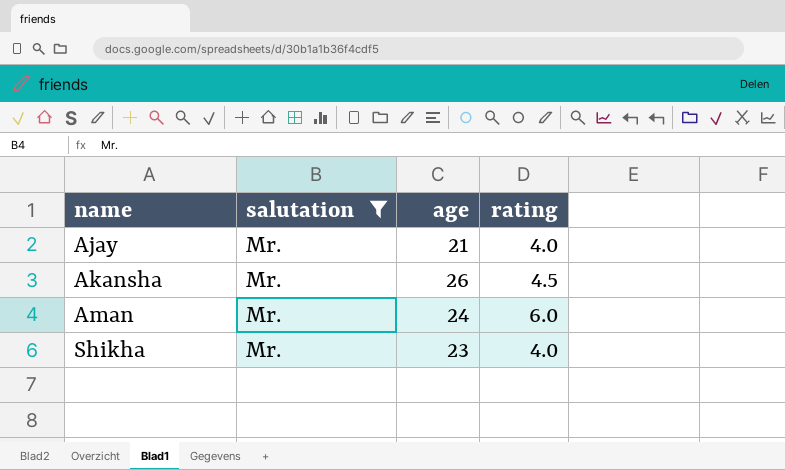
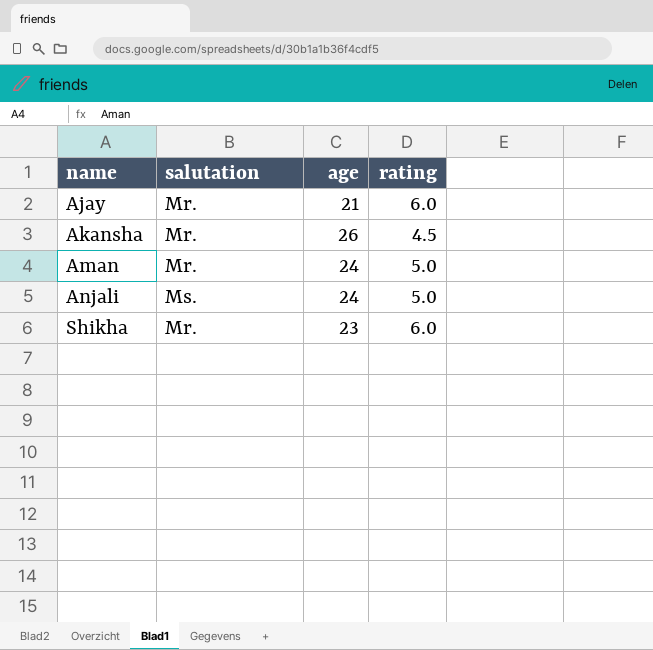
filter: salutation = Mr. -> none
Ajay | rating: 4.0 -> 6.0
Aman | rating: 6.0 -> 5.0
Shikha | rating: 4.0 -> 6.0

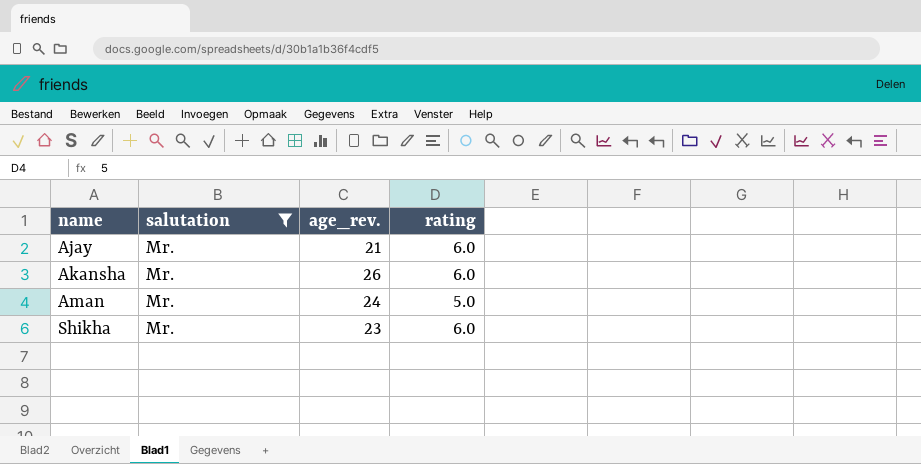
filter: none -> salutation = Mr.
column name: age -> age_rev.
Akansha | rating: 4.5 -> 6.0

